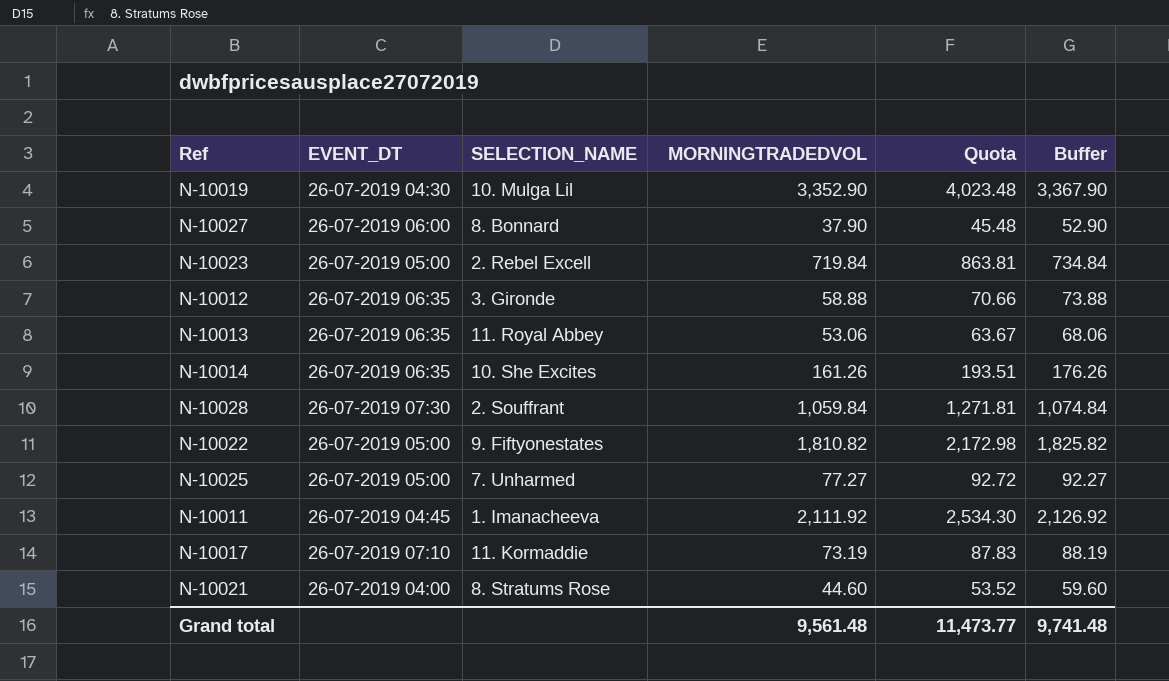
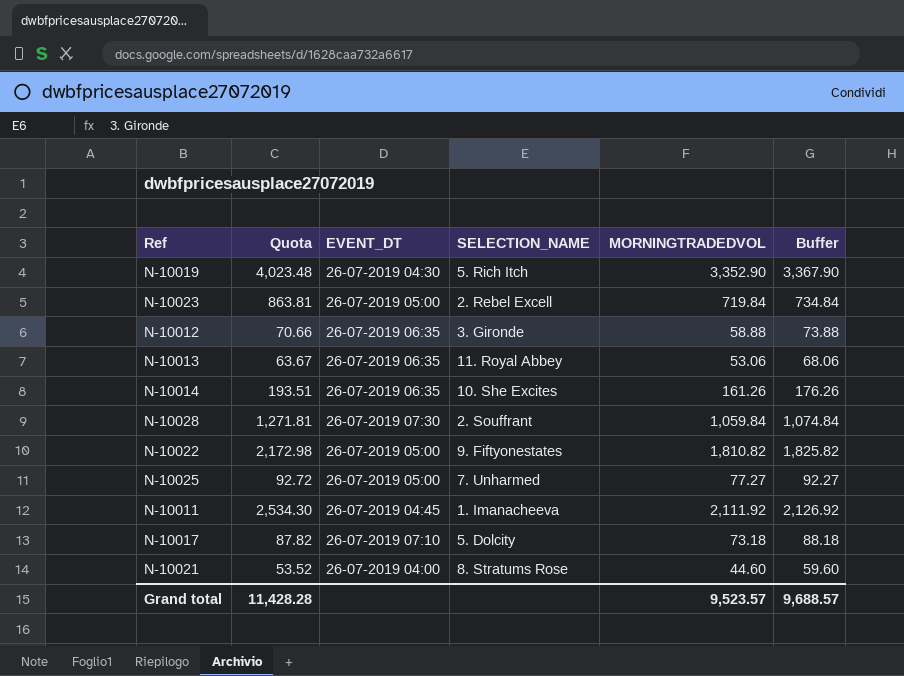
column Quota | position: 5 -> 2
row N-10027: 26-07-2019 06:00 | 8. Bonnard | 37.90 | 45.48 | 52.90 -> none
N-10019 | SELECTION_NAME: 10. Mulga Lil -> 5. Rich Itch
N-10017 | Quota: 87.83 -> 87.82
N-10017 | SELECTION_NAME: 11. Kormaddie -> 5. Dolcity
N-10017 | MORNINGTRADEDVOL: 73.19 -> 73.18
N-10017 | Buffer: 88.19 -> 88.18
Grand total | Quota: 11,473.77 -> 11,428.28
Grand total | MORNINGTRADEDVOL: 9,561.48 -> 9,523.57
Grand total | Buffer: 9,741.48 -> 9,688.57

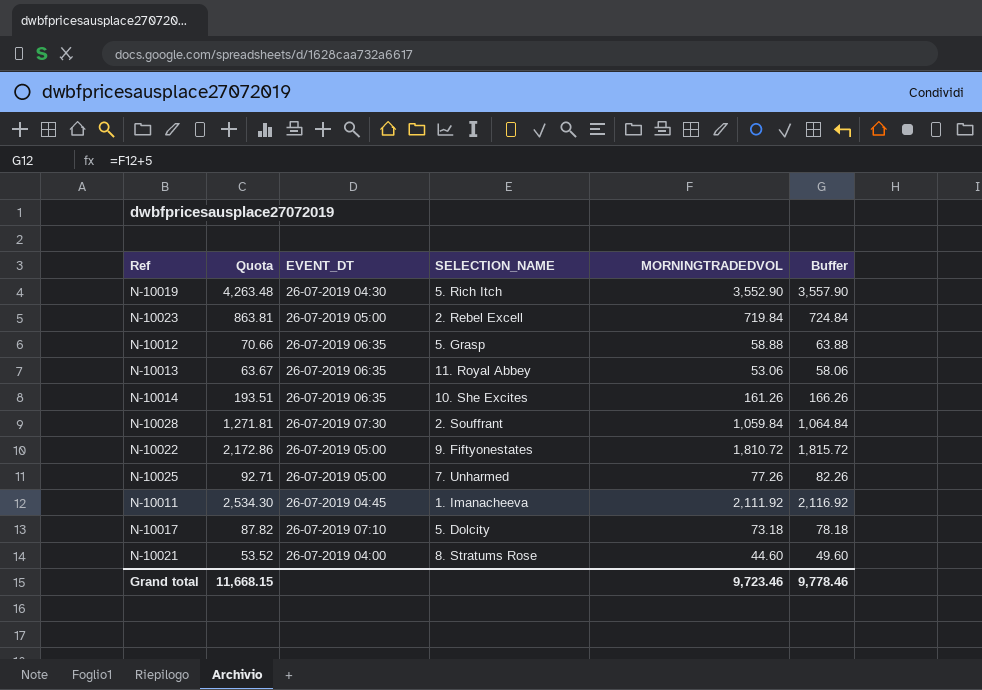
column Buffer | formula: [MORNINGTRADEDVOL] + 15 -> [MORNINGTRADEDVOL] + 5
N-10019 | Quota: 4,023.48 -> 4,263.48
N-10019 | MORNINGTRADEDVOL: 3,352.90 -> 3,552.90
N-10012 | SELECTION_NAME: 3. Gironde -> 5. Grasp
N-10022 | Quota: 2,172.98 -> 2,172.86
N-10022 | MORNINGTRADEDVOL: 1,810.82 -> 1,810.72
N-10025 | Quota: 92.72 -> 92.71
N-10025 | MORNINGTRADEDVOL: 77.27 -> 77.26
Grand total | Quota: 11,428.28 -> 11,668.15
Grand total | MORNINGTRADEDVOL: 9,523.57 -> 9,723.46
Grand total | Buffer: 9,688.57 -> 9,778.46

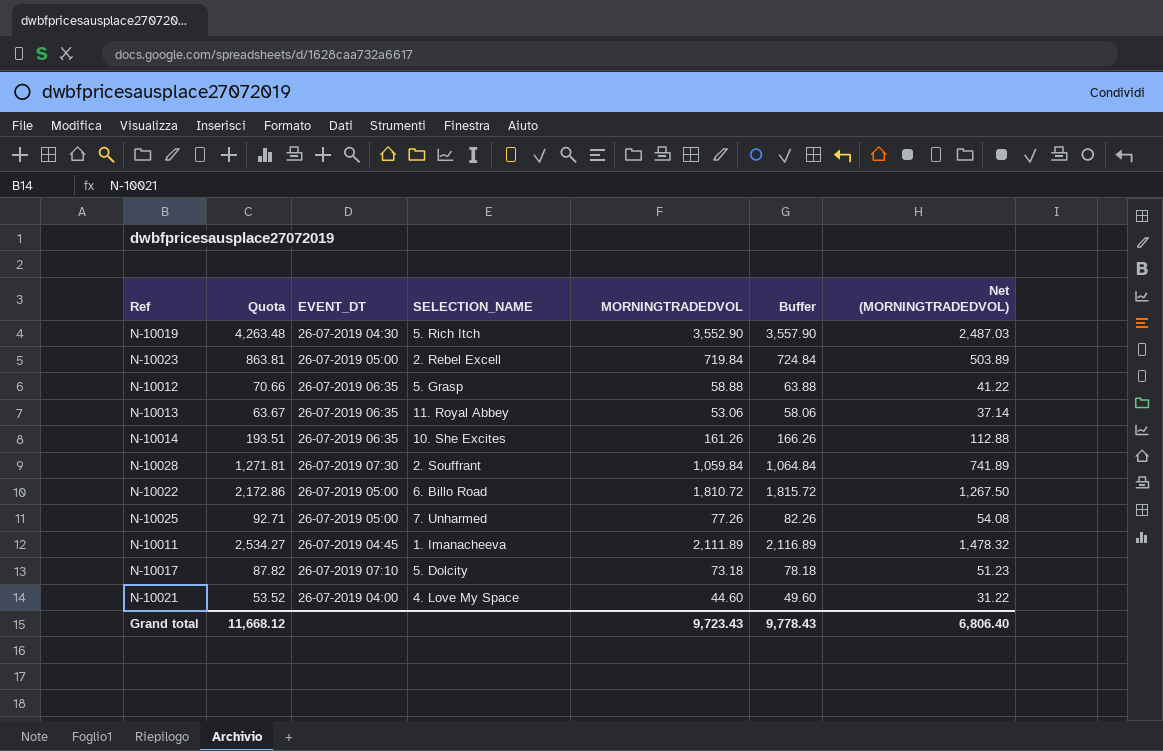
column Net (MORNINGTRADEDVOL) | formula: none -> [MORNINGTRADEDVOL] * 0.7
N-10022 | SELECTION_NAME: 9. Fiftyonestates -> 6. Billo Road
N-10011 | Quota: 2,534.30 -> 2,534.27
N-10011 | MORNINGTRADEDVOL: 2,111.92 -> 2,111.89
N-10011 | Buffer: 2,116.92 -> 2,116.89
N-10021 | SELECTION_NAME: 8. Stratums Rose -> 4. Love My Space
Grand total | Quota: 11,668.15 -> 11,668.12
Grand total | MORNINGTRADEDVOL: 9,723.46 -> 9,723.43
Grand total | Buffer: 9,778.46 -> 9,778.43

